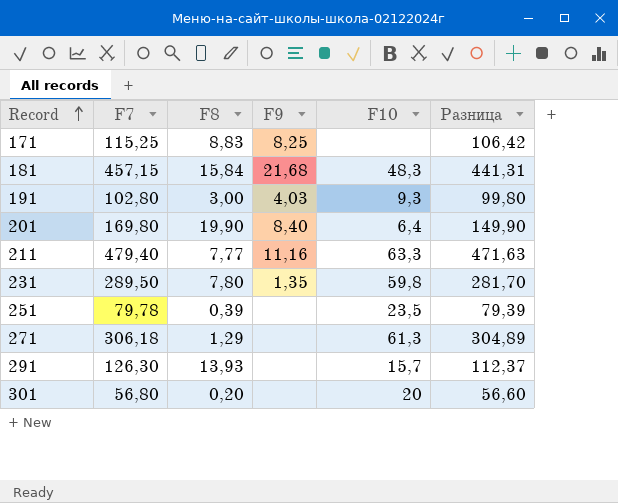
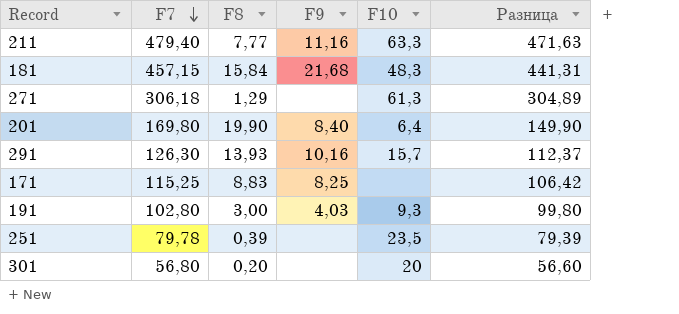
row order: Record ascending -> F7 descending
row 231: 289,50 | 7,80 | 1,35 | 59,8 | 281,70 -> none
291 | F9: none -> 10,16

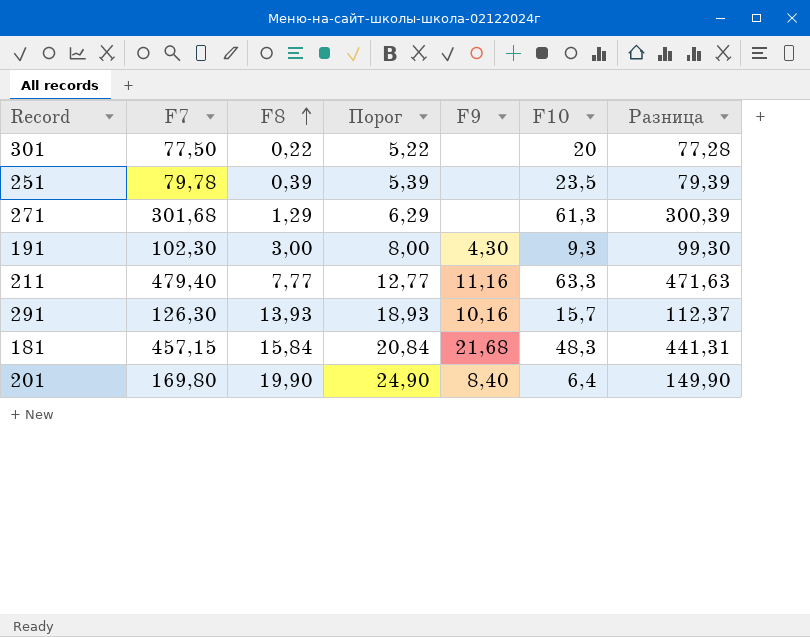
row order: F7 descending -> F8 ascending
column Порог | formula: none -> [F8] + 5
row 171: 115,25 | 8,83 | 8,25 | none | 106,42 -> none
301 | F7: 56,80 -> 77,50
301 | F8: 0,20 -> 0,22
301 | Разница: 56,60 -> 77,28
271 | F7: 306,18 -> 301,68
271 | Разница: 304,89 -> 300,39
191 | F7: 102,80 -> 102,30
191 | F9: 4,03 -> 4,30
191 | Разница: 99,80 -> 99,30

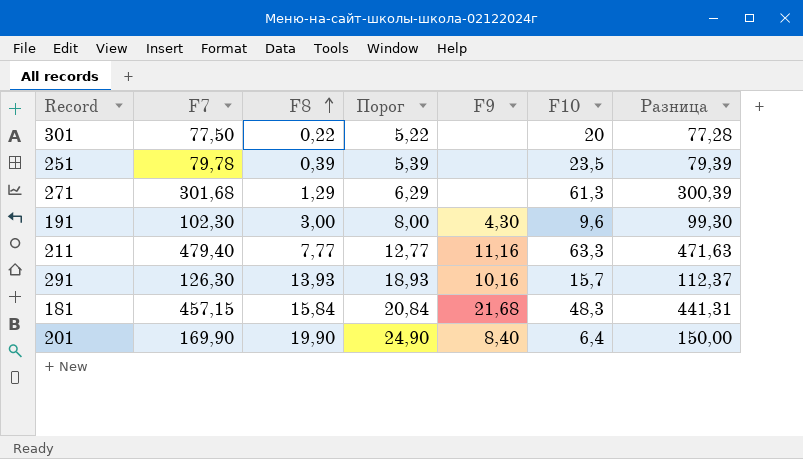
191 | F10: 9,3 -> 9,6
201 | F7: 169,80 -> 169,90
201 | Разница: 149,90 -> 150,00

